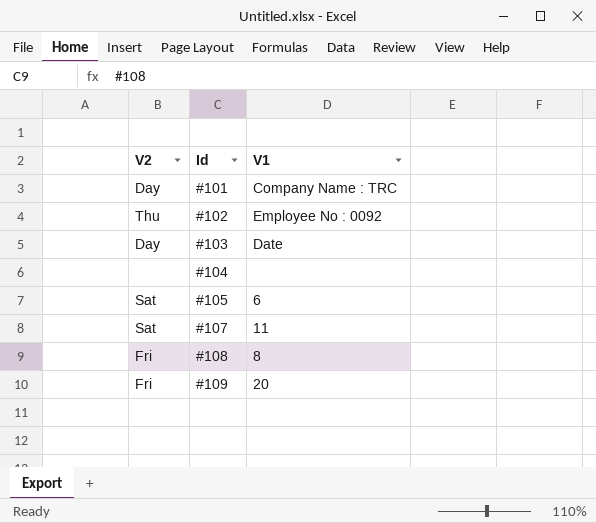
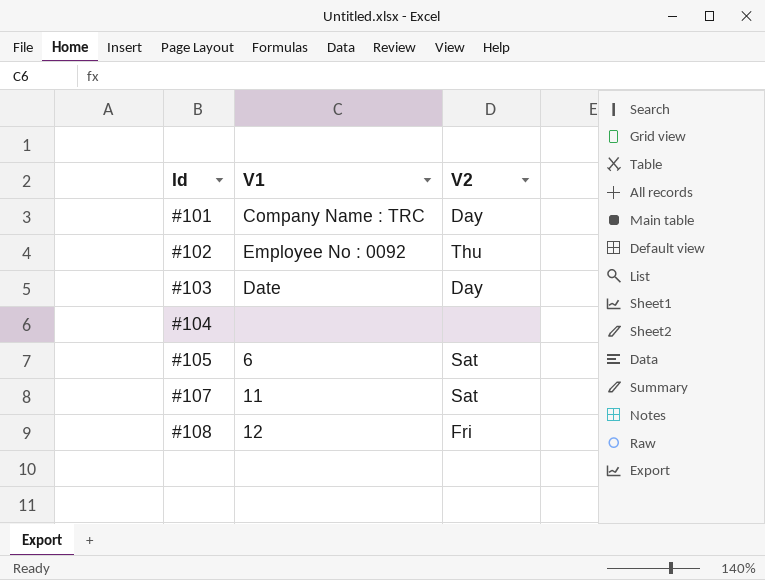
column V2 | position: 1 -> 3
row #109: Fri | 20 -> none
#108 | V1: 8 -> 12

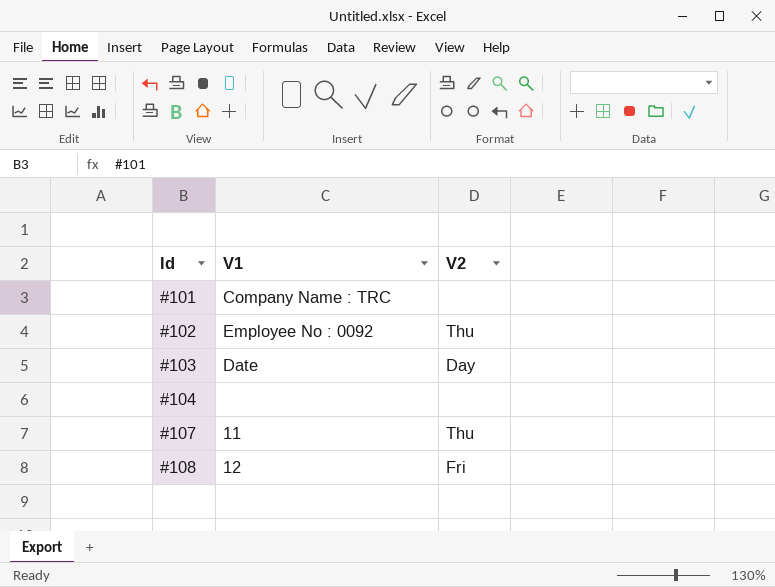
row #105: 6 | Sat -> none
#101 | V2: Day -> none
#107 | V2: Sat -> Thu

